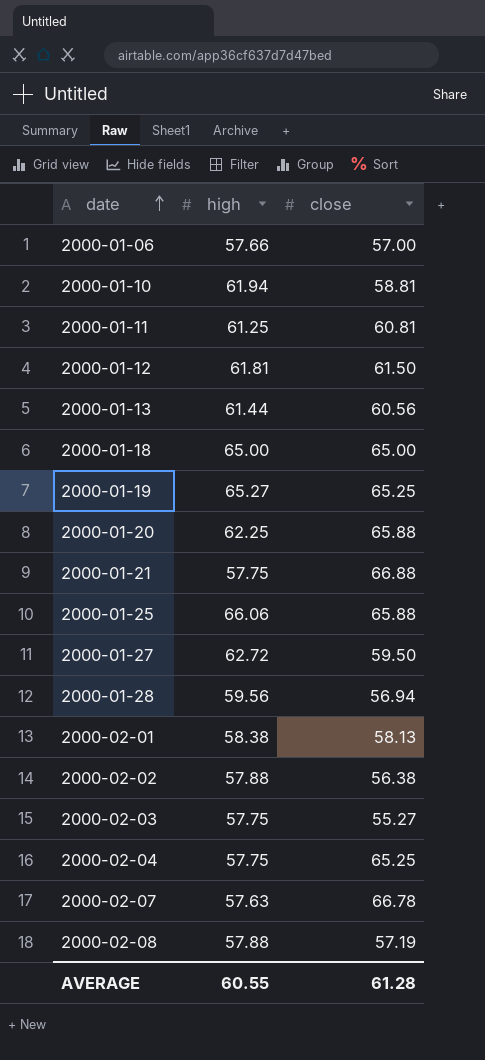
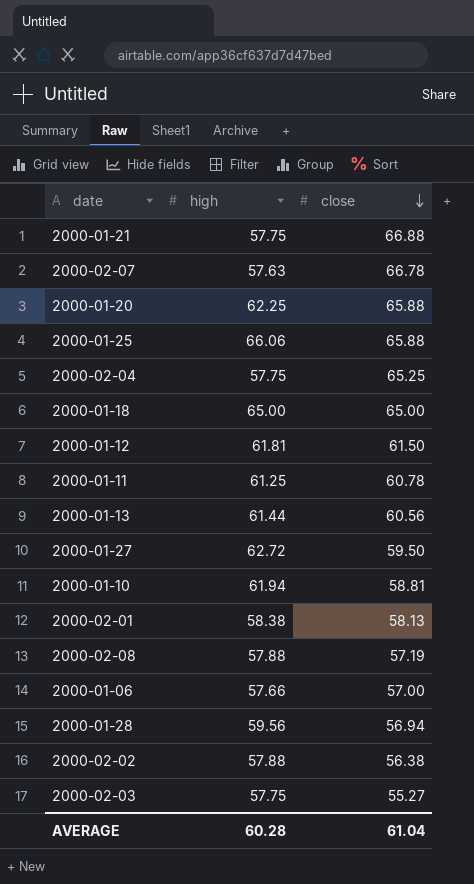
row order: date ascending -> close descending
row 2000-01-19: 65.27 | 65.25 -> none
2000-01-11 | close: 60.81 -> 60.78
AVERAGE | high: 60.55 -> 60.28
AVERAGE | close: 61.28 -> 61.04

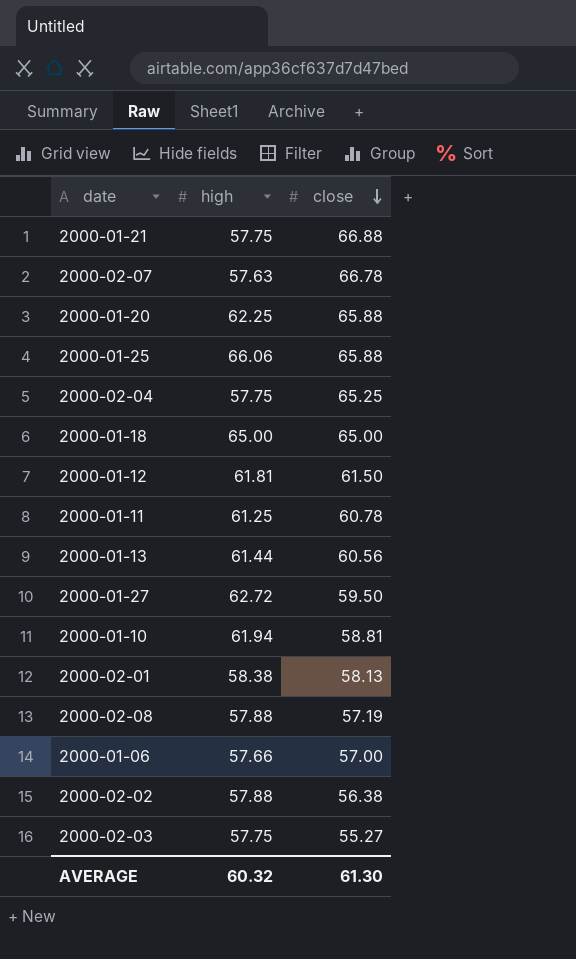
row 2000-01-28: 59.56 | 56.94 -> none
AVERAGE | high: 60.28 -> 60.32
AVERAGE | close: 61.04 -> 61.30

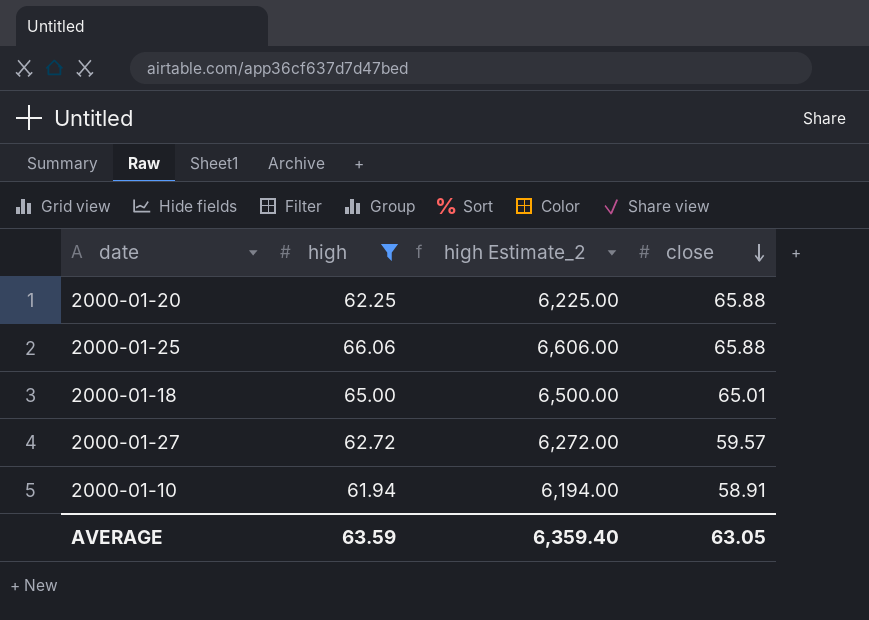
filter: none -> high >= 61.94
column high Estimate_2 | formula: none -> [high] * 100
2000-01-18 | close: 65.00 -> 65.01
2000-01-27 | close: 59.50 -> 59.57
2000-01-10 | close: 58.81 -> 58.91
AVERAGE | high: 60.32 -> 63.59
AVERAGE | close: 61.30 -> 63.05

